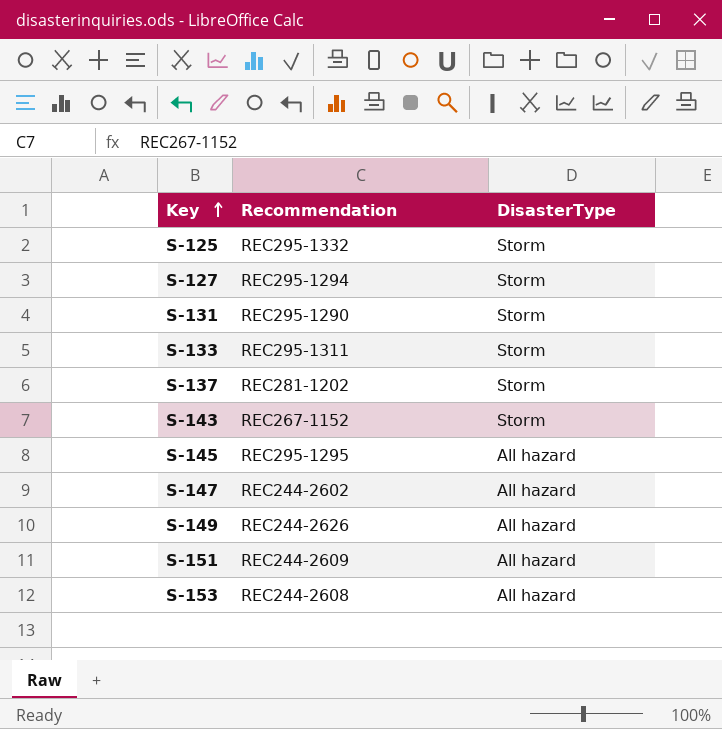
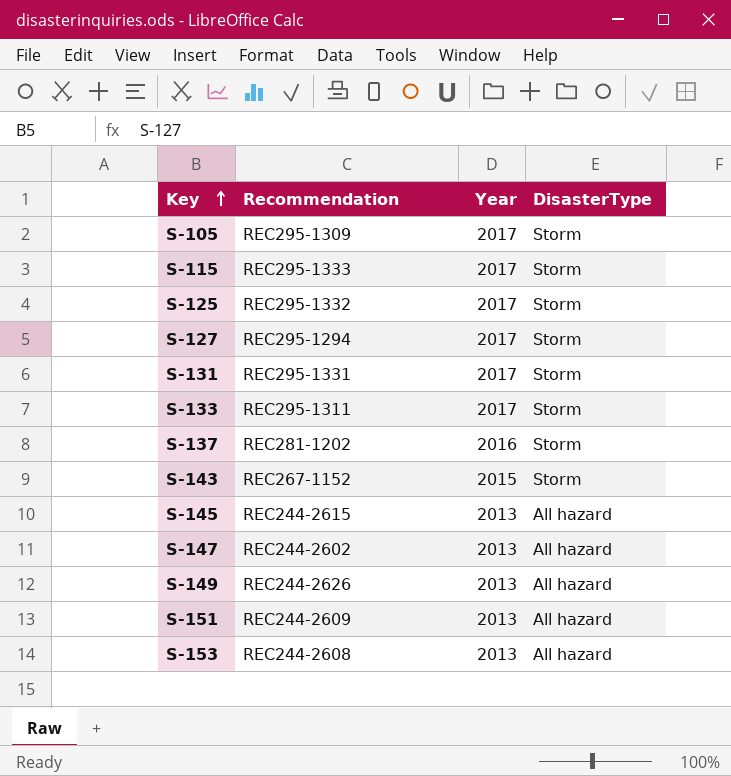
column Year | position: none -> 3
row S-105: none -> REC295-1309 | 2017 | Storm
row S-115: none -> REC295-1333 | 2017 | Storm
S-131 | Recommendation: REC295-1290 -> REC295-1331
S-145 | Recommendation: REC295-1295 -> REC244-2615

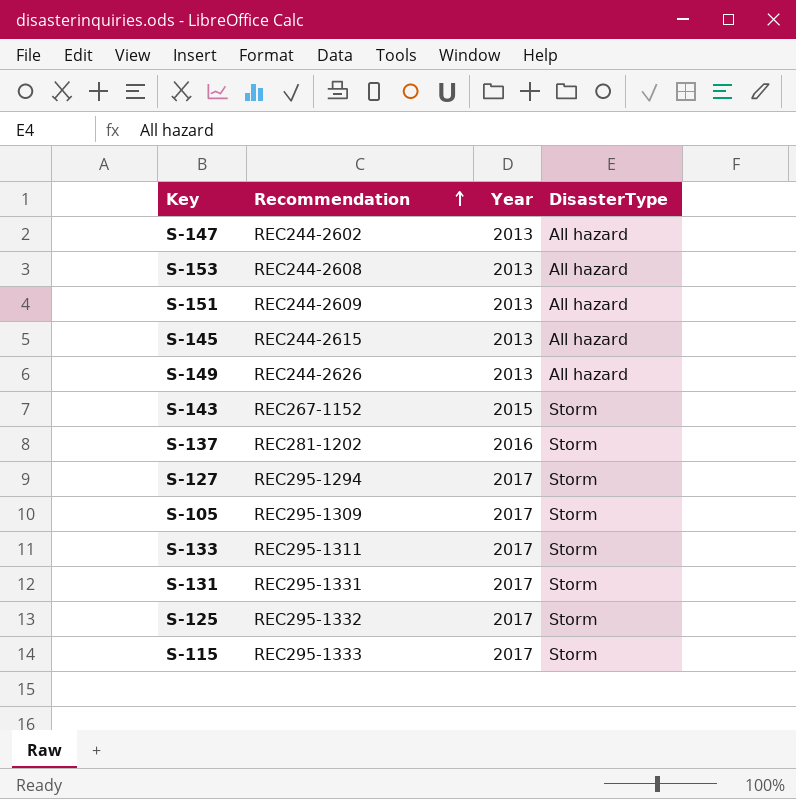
row order: Key ascending -> Recommendation ascending

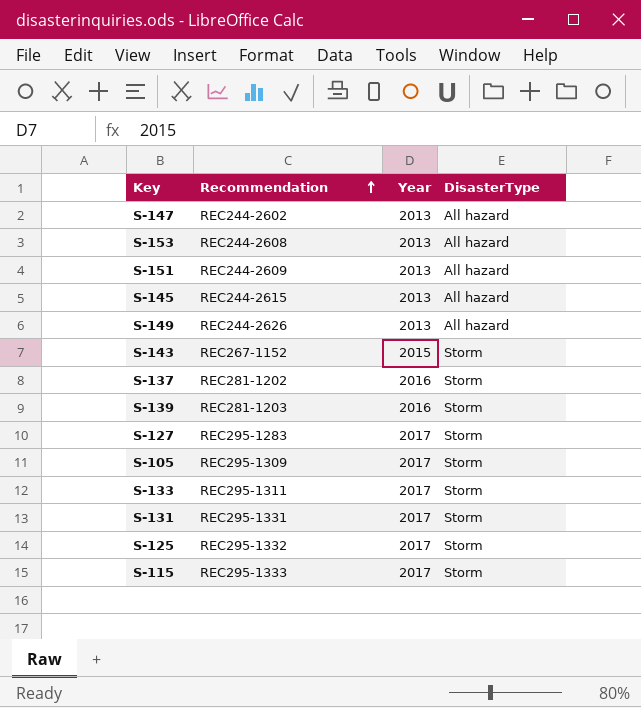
row S-139: none -> REC281-1203 | 2016 | Storm
S-127 | Recommendation: REC295-1294 -> REC295-1283

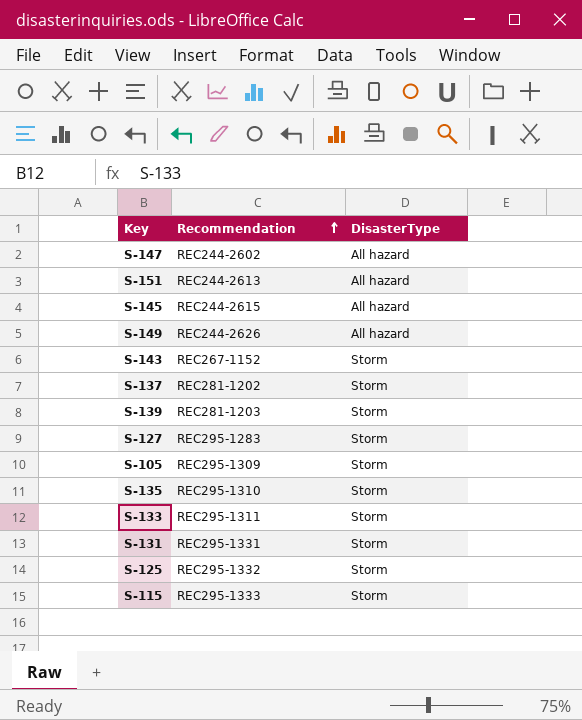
column Year | position: 3 -> none
row S-153: REC244-2608 | 2013 | All hazard -> none
S-151 | Recommendation: REC244-2609 -> REC244-2613
row S-135: none -> REC295-1310 | Storm

